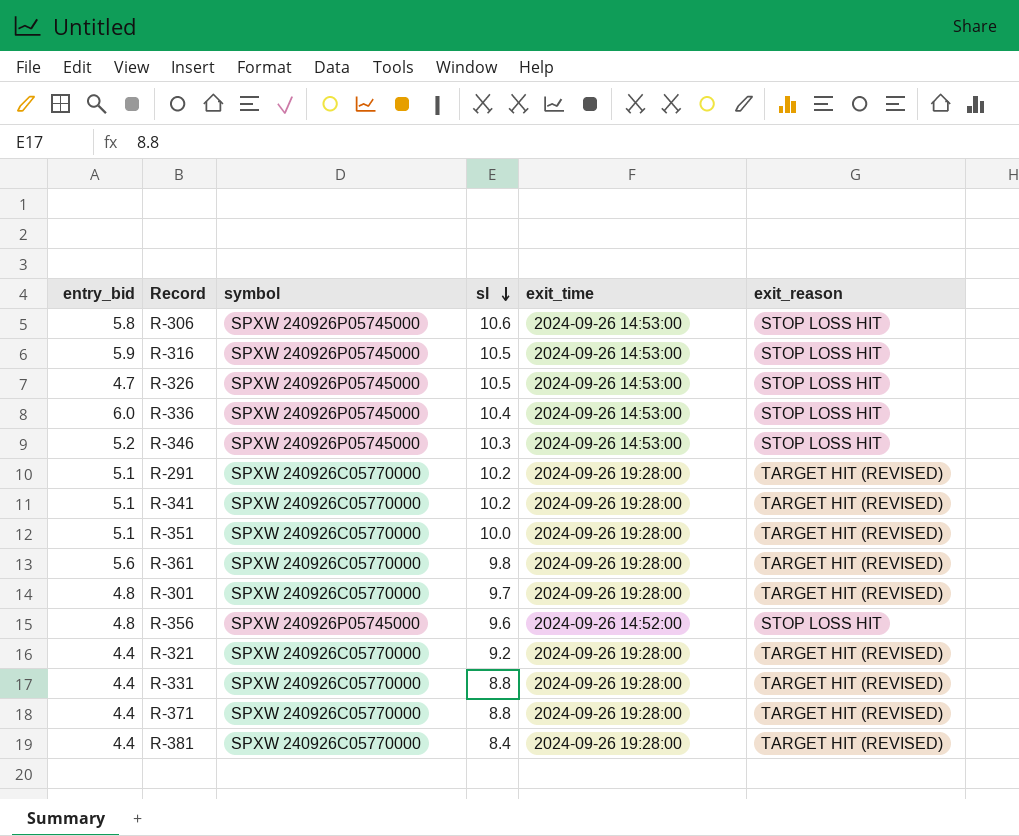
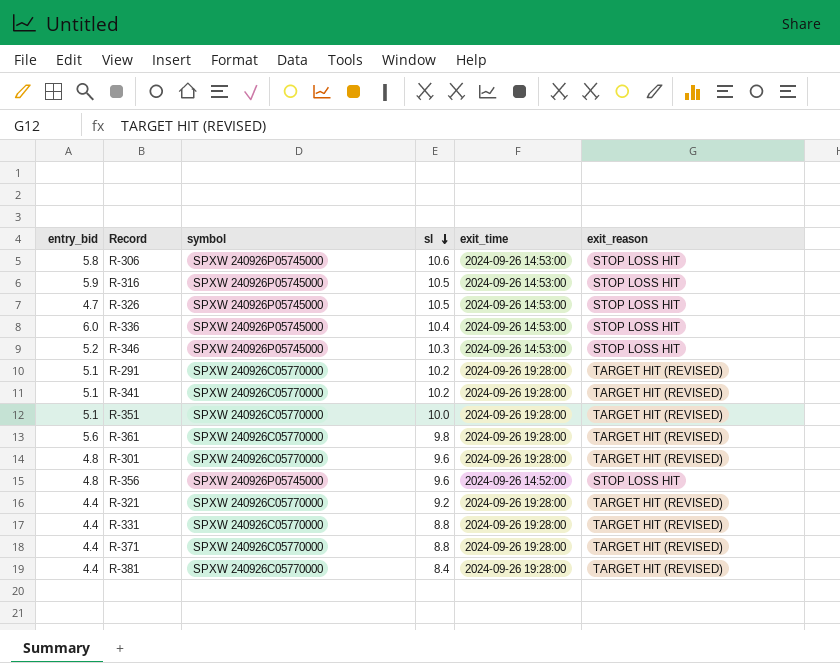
R-301 | sl: 9.7 -> 9.6

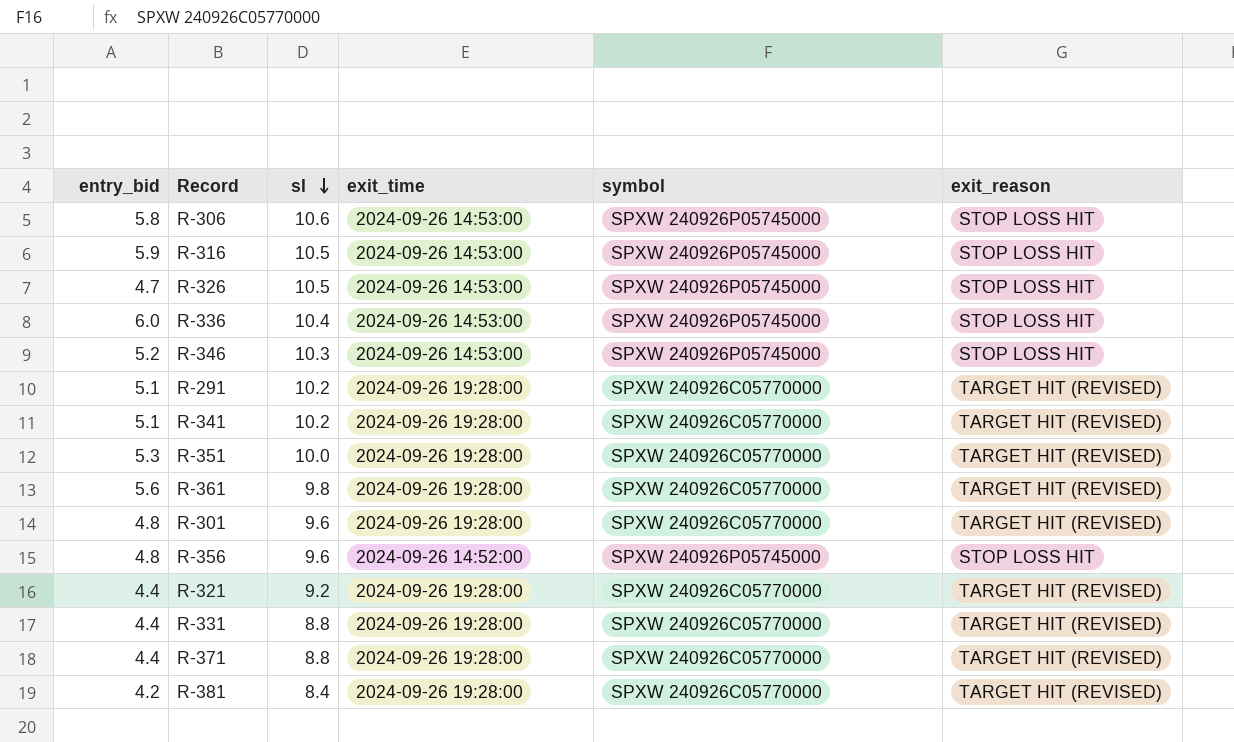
column symbol | position: 3 -> 5
R-351 | entry_bid: 5.1 -> 5.3
R-381 | entry_bid: 4.4 -> 4.2

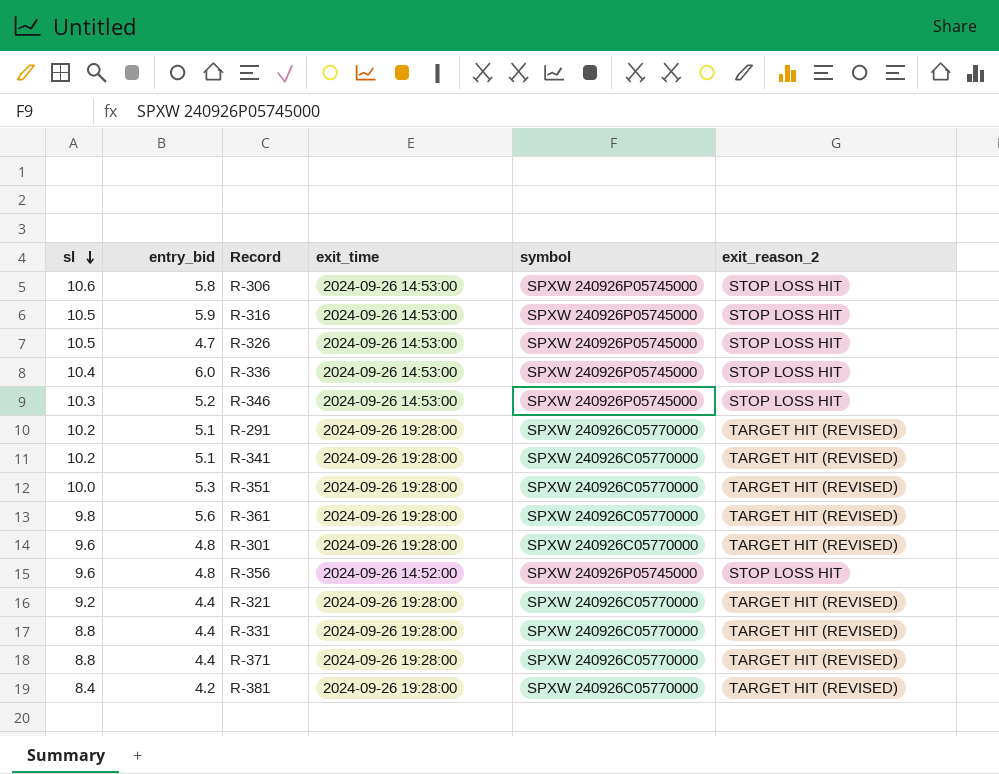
column sl | position: 3 -> 1
column name: exit_reason -> exit_reason_2

